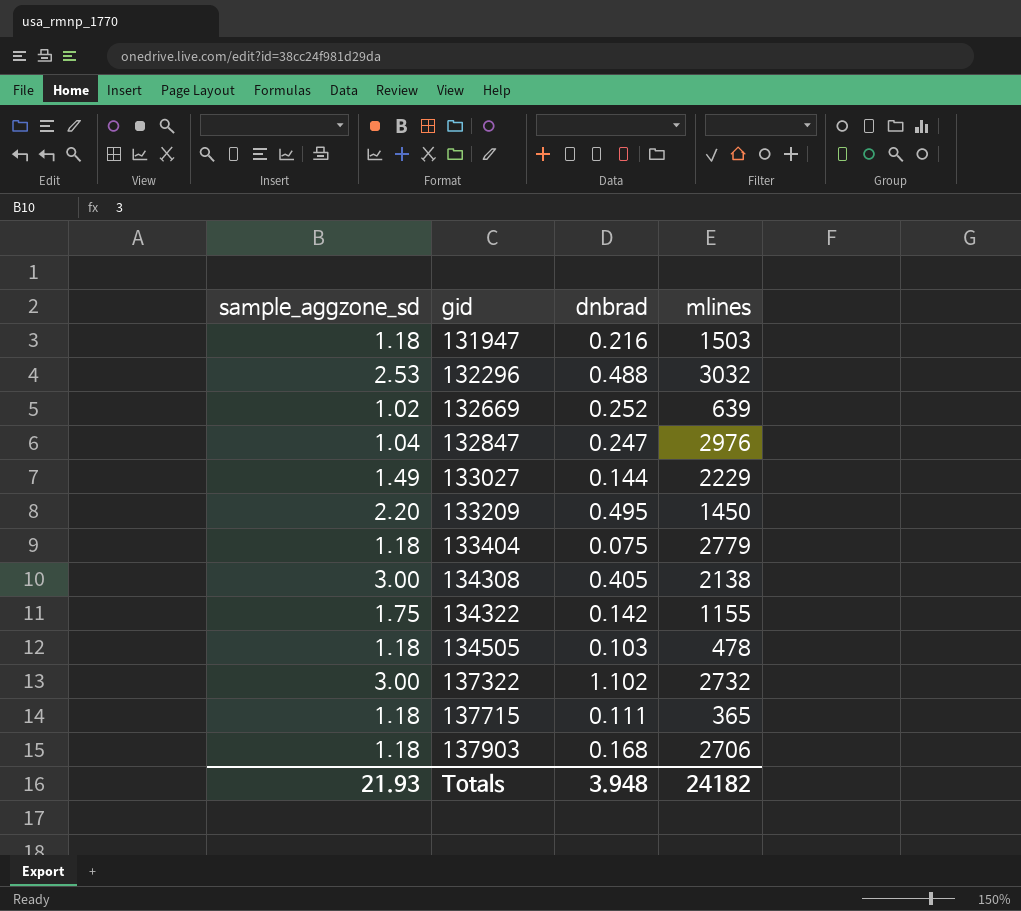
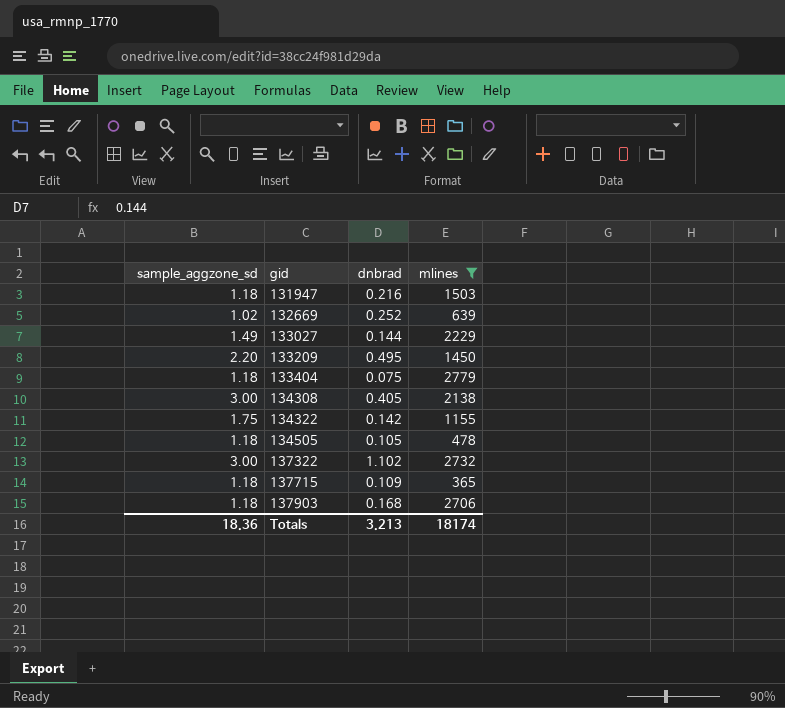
filter: none -> mlines <= 2779
134505 | dnbrad: 0.103 -> 0.105
137715 | dnbrad: 0.111 -> 0.109
Totals | sample_aggzone_sd: 21.93 -> 18.36
Totals | dnbrad: 3.948 -> 3.213
Totals | mlines: 24182 -> 18174

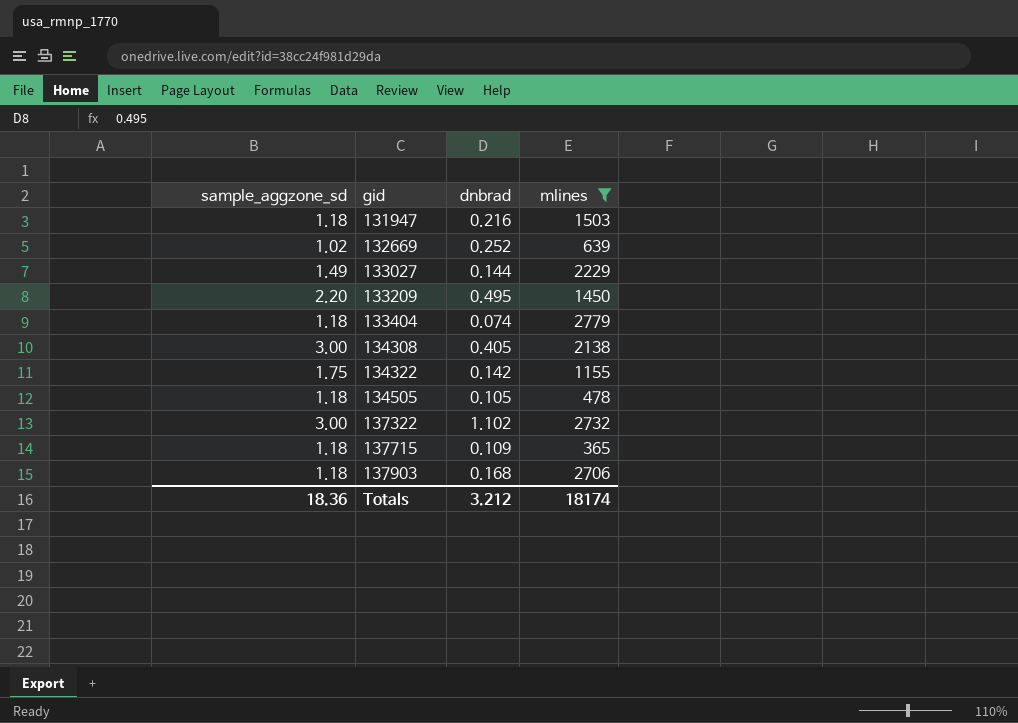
133404 | dnbrad: 0.075 -> 0.074
Totals | dnbrad: 3.213 -> 3.212

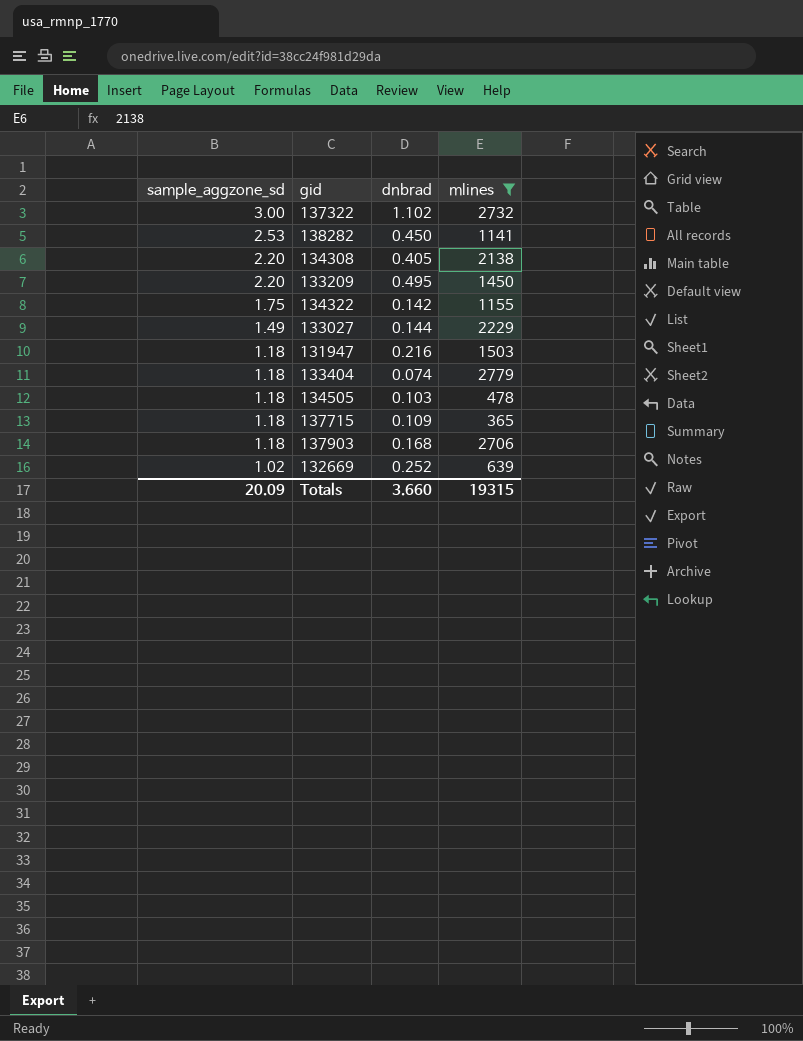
row order: gid ascending -> sample_aggzone_sd descending
row 138282: none -> 2.53 | 0.450 | 1141
134308 | sample_aggzone_sd: 3.00 -> 2.20
134505 | dnbrad: 0.105 -> 0.103
Totals | sample_aggzone_sd: 18.36 -> 20.09
Totals | dnbrad: 3.212 -> 3.660
Totals | mlines: 18174 -> 19315

